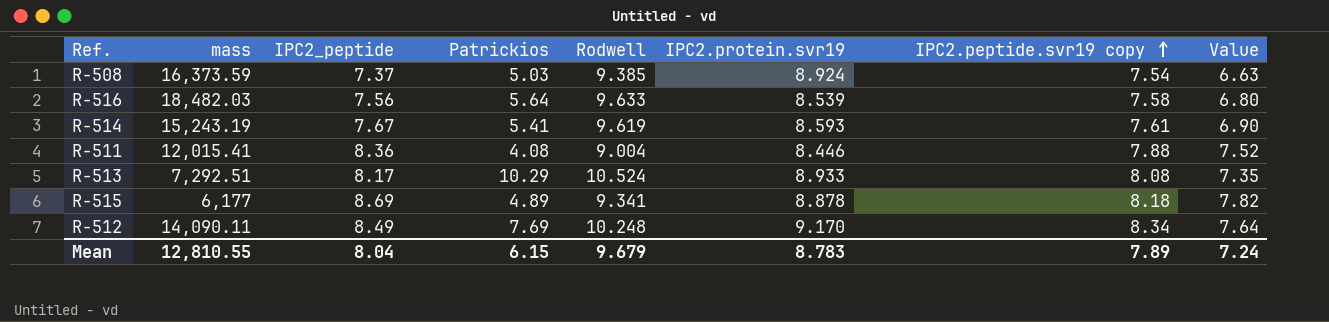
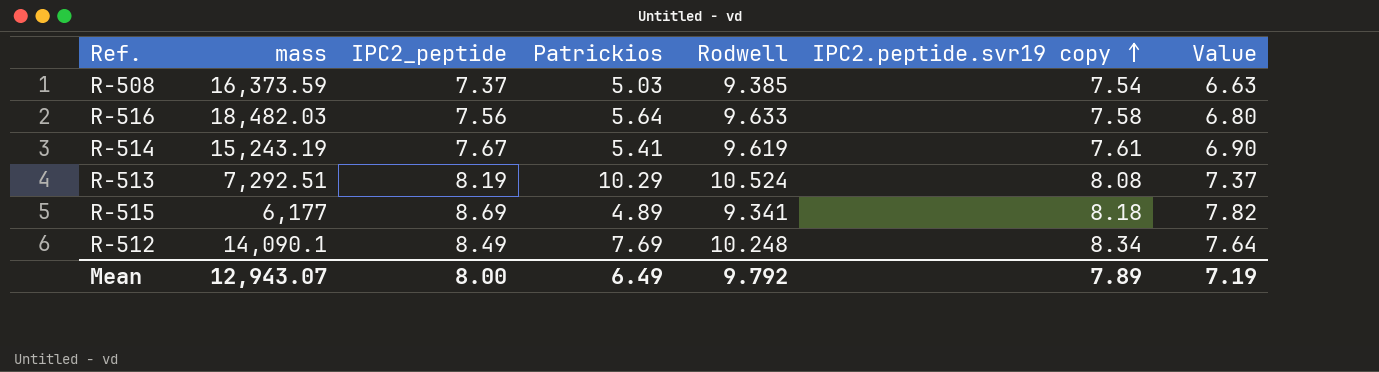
column IPC2.protein.svr19 | position: 6 -> none
row R-511: 12,015.41 | 8.36 | 4.08 | 9.004 | 8.446 | 7.88 | 7.52 -> none
R-513 | IPC2_peptide: 8.17 -> 8.19
R-513 | Value: 7.35 -> 7.37
R-512 | mass: 14,090.11 -> 14,090.1
Mean | mass: 12,810.55 -> 12,943.07
Mean | IPC2_peptide: 8.04 -> 8.00
Mean | Patrickios: 6.15 -> 6.49
Mean | Rodwell: 9.679 -> 9.792
Mean | Value: 7.24 -> 7.19

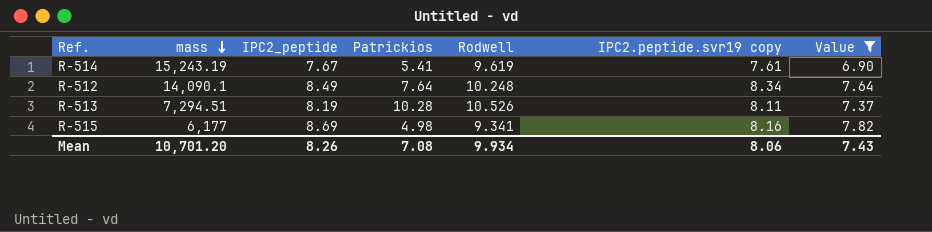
filter: none -> Value >= 6.90
row order: IPC2.peptide.svr19 copy ascending -> mass descending
R-512 | Patrickios: 7.69 -> 7.64
R-513 | mass: 7,292.51 -> 7,294.51
R-513 | Patrickios: 10.29 -> 10.28
R-513 | Rodwell: 10.524 -> 10.526
R-513 | IPC2.peptide.svr19 copy: 8.08 -> 8.11
R-515 | Patrickios: 4.89 -> 4.98
R-515 | IPC2.peptide.svr19 copy: 8.18 -> 8.16
Mean | mass: 12,943.07 -> 10,701.20
Mean | IPC2_peptide: 8.00 -> 8.26
Mean | Patrickios: 6.49 -> 7.08
Mean | Rodwell: 9.792 -> 9.934
Mean | IPC2.peptide.svr19 copy: 7.89 -> 8.06
Mean | Value: 7.19 -> 7.43

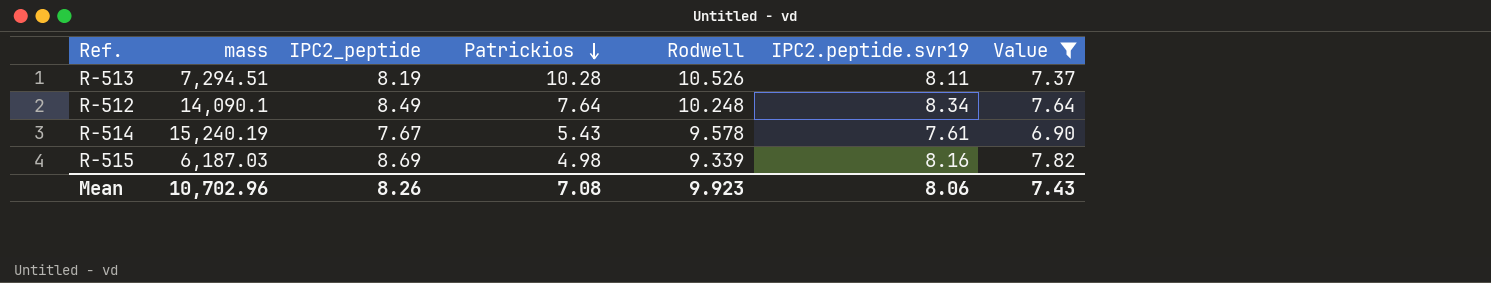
row order: mass descending -> Patrickios descending
column name: IPC2.peptide.svr19 copy -> IPC2.peptide.svr19
R-514 | mass: 15,243.19 -> 15,240.19
R-514 | Patrickios: 5.41 -> 5.43
R-514 | Rodwell: 9.619 -> 9.578
R-515 | mass: 6,177 -> 6,187.03
R-515 | Rodwell: 9.341 -> 9.339
Mean | mass: 10,701.20 -> 10,702.96
Mean | Rodwell: 9.934 -> 9.923

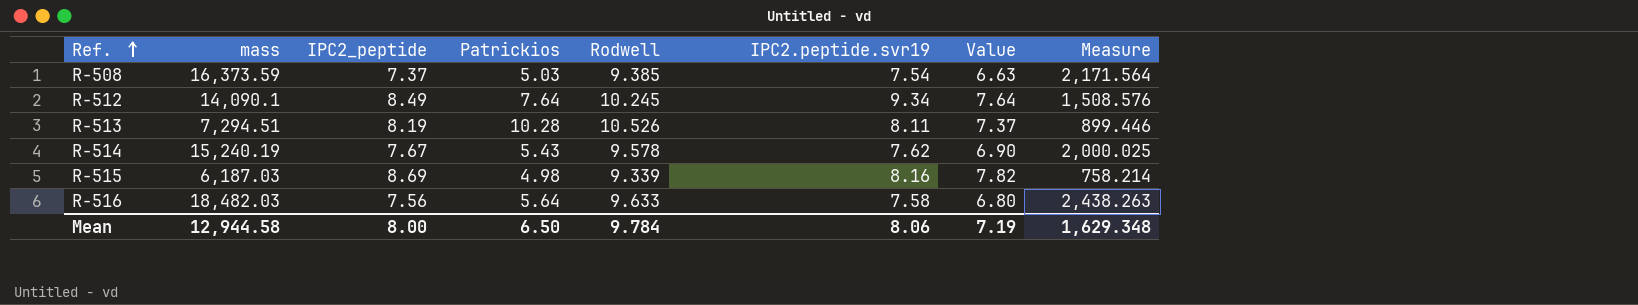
filter: Value >= 6.90 -> none
row order: Patrickios descending -> Ref. ascending
column Measure | formula: none -> [mass] / [IPC2.peptide.svr19]
R-512 | Rodwell: 10.248 -> 10.245
R-512 | IPC2.peptide.svr19: 8.34 -> 9.34
R-514 | IPC2.peptide.svr19: 7.61 -> 7.62
Mean | mass: 10,702.96 -> 12,944.58
Mean | IPC2_peptide: 8.26 -> 8.00
Mean | Patrickios: 7.08 -> 6.50
Mean | Rodwell: 9.923 -> 9.784
Mean | Value: 7.43 -> 7.19

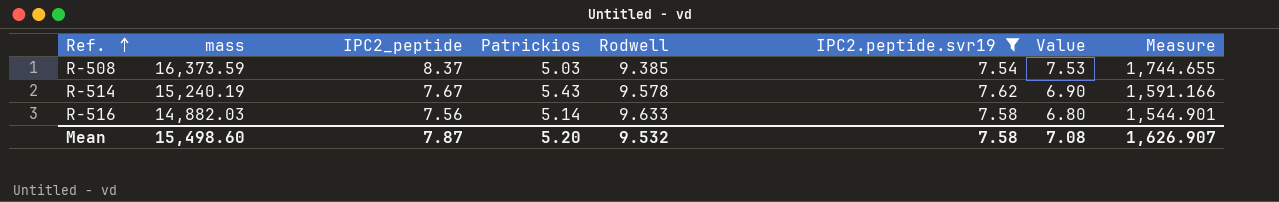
filter: none -> IPC2.peptide.svr19 <= 7.62
column Measure | formula: [mass] / [IPC2.peptide.svr19] -> [mass] / [Rodwell]
R-508 | IPC2_peptide: 7.37 -> 8.37
R-508 | Value: 6.63 -> 7.53
R-516 | mass: 18,482.03 -> 14,882.03
R-516 | Patrickios: 5.64 -> 5.14
Mean | mass: 12,944.58 -> 15,498.60
Mean | IPC2_peptide: 8.00 -> 7.87
Mean | Patrickios: 6.50 -> 5.20
Mean | Rodwell: 9.784 -> 9.532
Mean | IPC2.peptide.svr19: 8.06 -> 7.58
Mean | Value: 7.19 -> 7.08
Mean | Measure: 1,629.348 -> 1,626.907

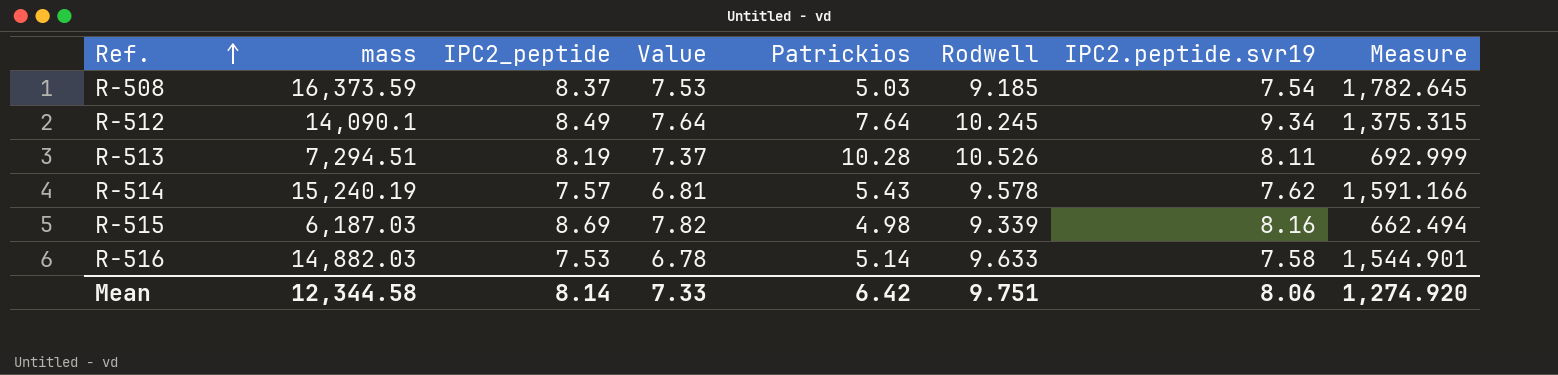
filter: IPC2.peptide.svr19 <= 7.62 -> none
column Value | position: 7 -> 4
R-508 | Rodwell: 9.385 -> 9.185
R-508 | Measure: 1,744.655 -> 1,782.645
R-514 | IPC2_peptide: 7.67 -> 7.57
R-514 | Value: 6.90 -> 6.81
R-516 | IPC2_peptide: 7.56 -> 7.53
R-516 | Value: 6.80 -> 6.78
Mean | mass: 15,498.60 -> 12,344.58
Mean | IPC2_peptide: 7.87 -> 8.14
Mean | Value: 7.08 -> 7.33
Mean | Patrickios: 5.20 -> 6.42
Mean | Rodwell: 9.532 -> 9.751
Mean | IPC2.peptide.svr19: 7.58 -> 8.06
Mean | Measure: 1,626.907 -> 1,274.920

